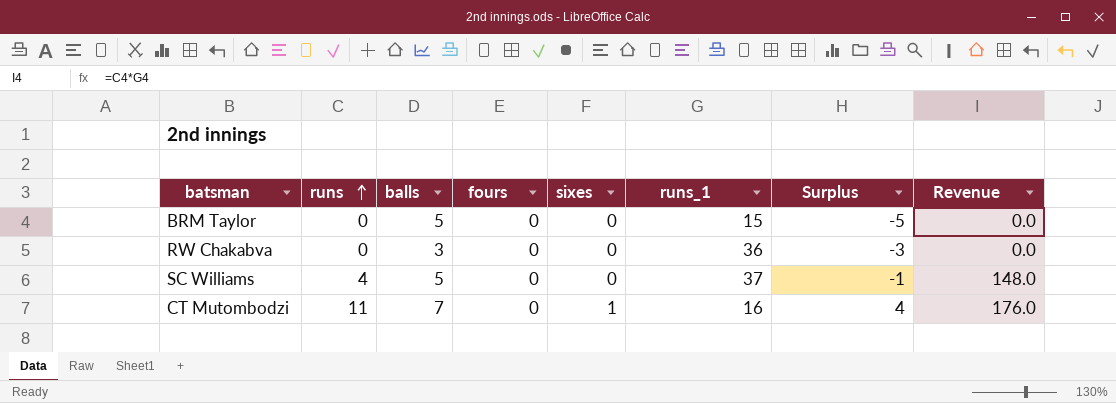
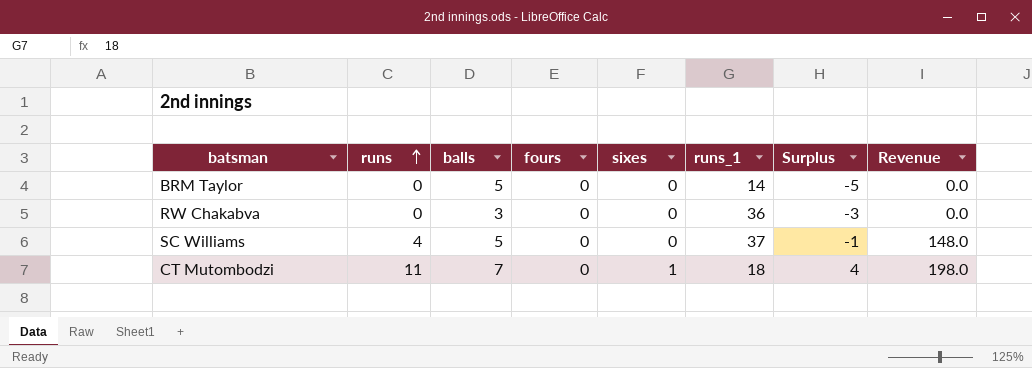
BRM Taylor | runs_1: 15 -> 14
CT Mutombodzi | runs_1: 16 -> 18
CT Mutombodzi | Revenue: 176.0 -> 198.0

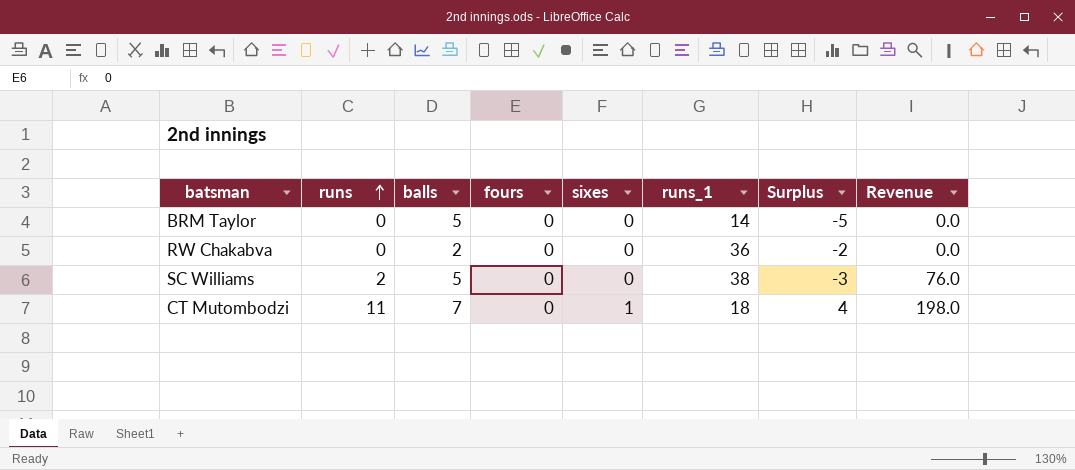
RW Chakabva | balls: 3 -> 2
RW Chakabva | Surplus: -3 -> -2
SC Williams | runs: 4 -> 2
SC Williams | runs_1: 37 -> 38
SC Williams | Surplus: -1 -> -3
SC Williams | Revenue: 148.0 -> 76.0

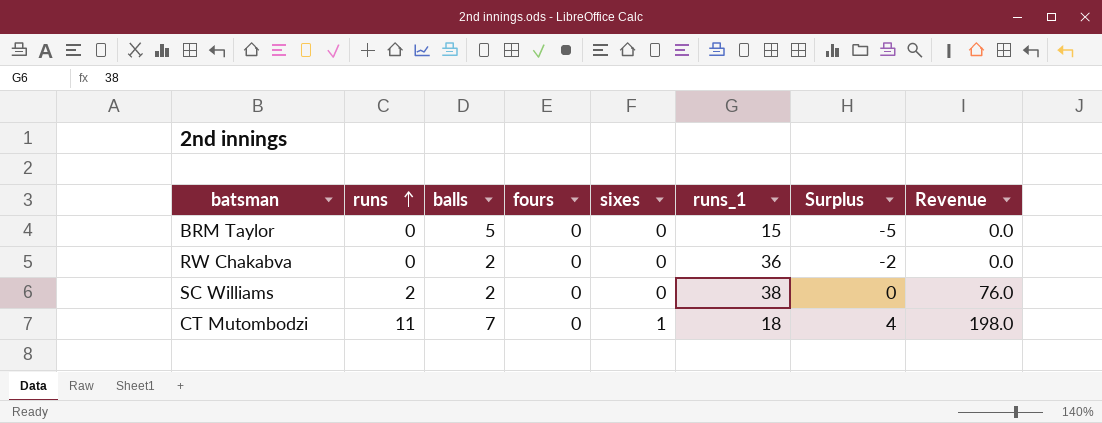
BRM Taylor | runs_1: 14 -> 15
SC Williams | balls: 5 -> 2
SC Williams | Surplus: -3 -> 0

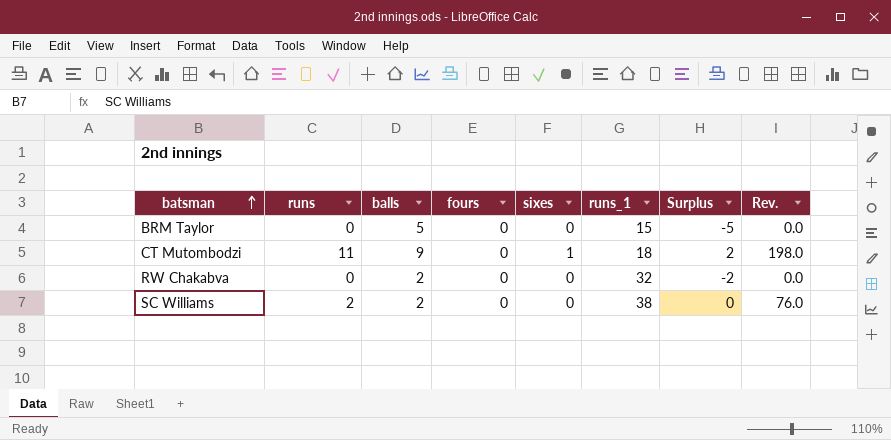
row order: runs ascending -> batsman ascending
column name: Revenue -> Rev.
CT Mutombodzi | balls: 7 -> 9
CT Mutombodzi | Surplus: 4 -> 2
RW Chakabva | runs_1: 36 -> 32

